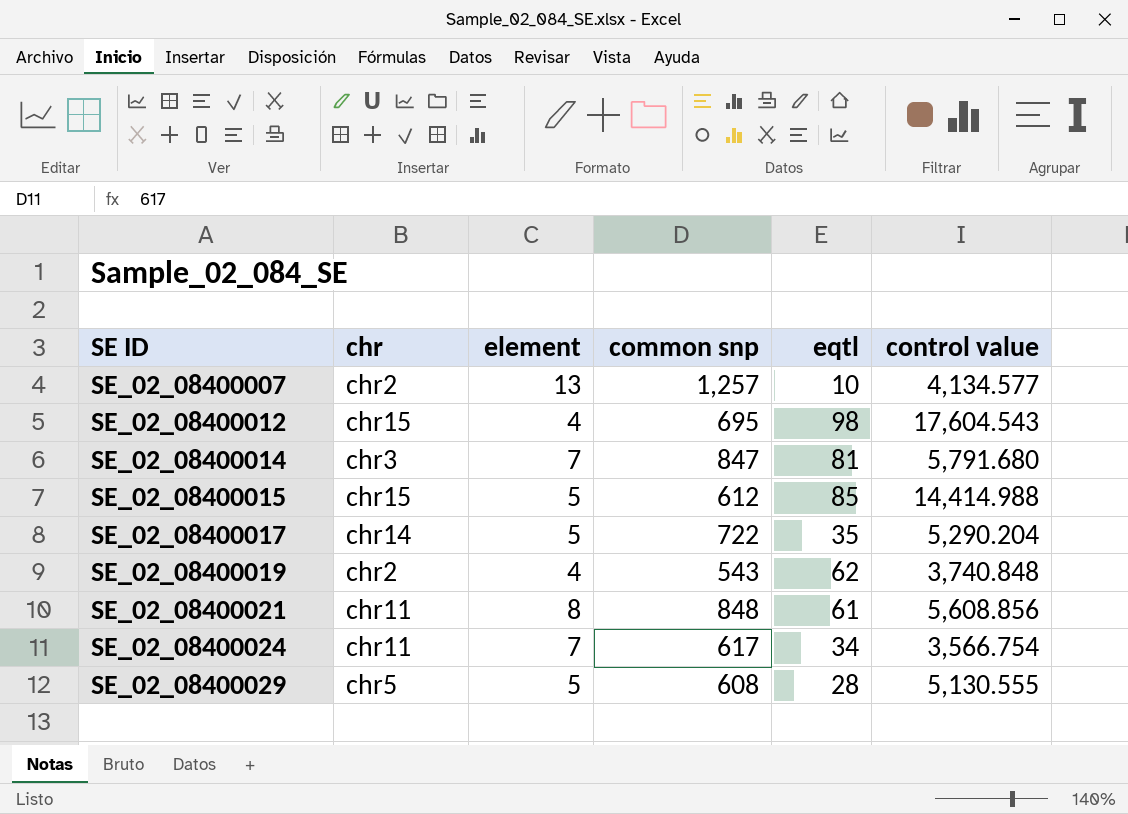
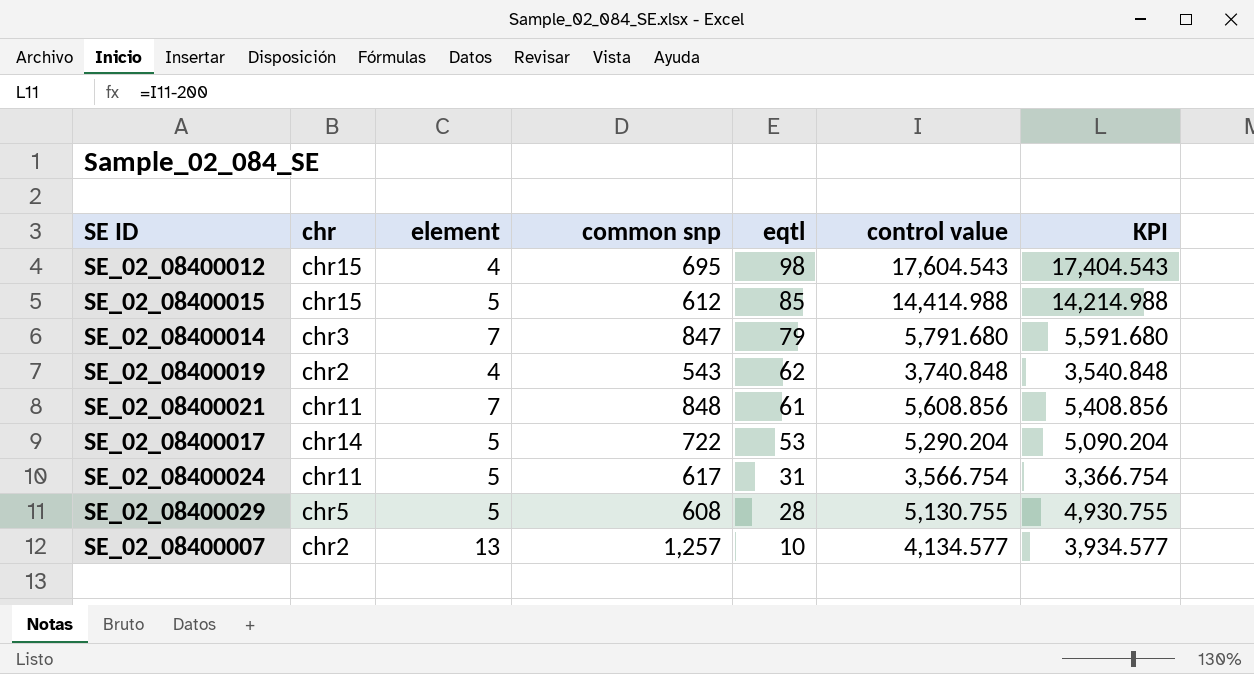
row order: SE ID ascending -> eqtl descending
column KPI | formula: none -> [control value] - 200
SE_02_08400014 | eqtl: 81 -> 79
SE_02_08400021 | element: 8 -> 7
SE_02_08400017 | eqtl: 35 -> 53
SE_02_08400024 | element: 7 -> 5
SE_02_08400024 | eqtl: 34 -> 31
SE_02_08400029 | control value: 5,130.555 -> 5,130.755

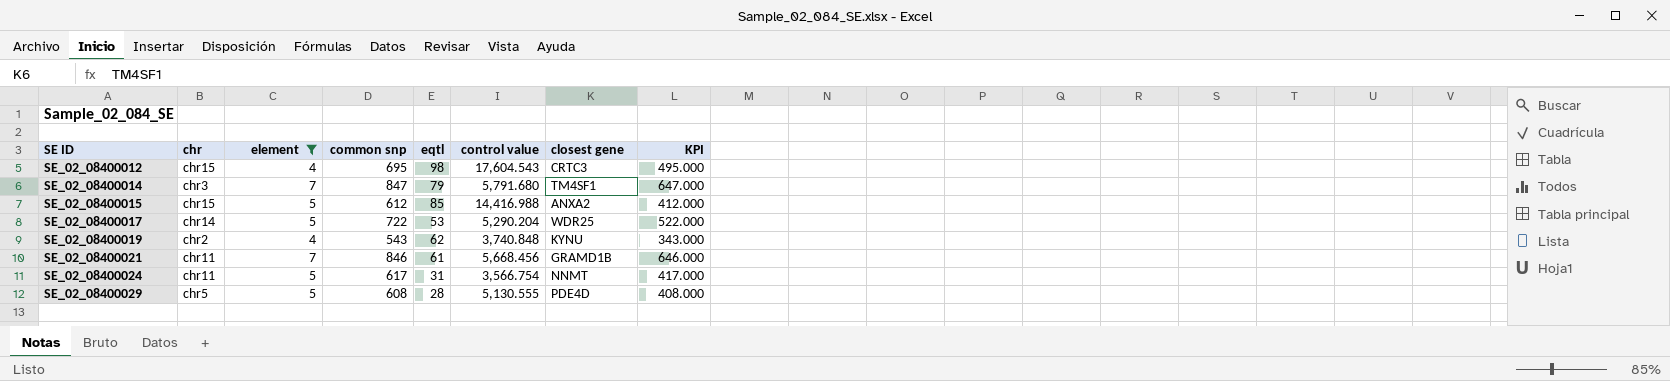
filter: none -> element != 13
row order: eqtl descending -> SE ID ascending
column closest gene | position: none -> 7
column KPI | formula: [control value] - 200 -> [common snp] - 200
SE_02_08400015 | control value: 14,414.988 -> 14,416.988
SE_02_08400021 | common snp: 848 -> 846
SE_02_08400021 | control value: 5,608.856 -> 5,668.456
SE_02_08400029 | control value: 5,130.755 -> 5,130.555

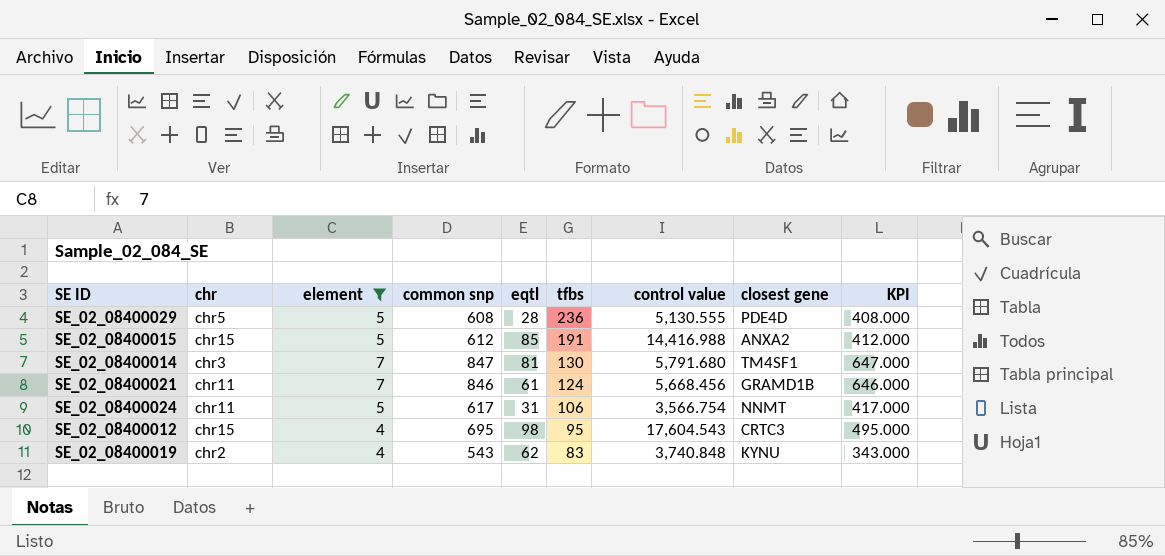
row order: SE ID ascending -> tfbs descending
column tfbs | position: none -> 6
row SE_02_08400017: chr14 | 5 | 722 | 53 | 5,290.204 | WDR25 | 522.000 -> none
SE_02_08400014 | eqtl: 79 -> 81

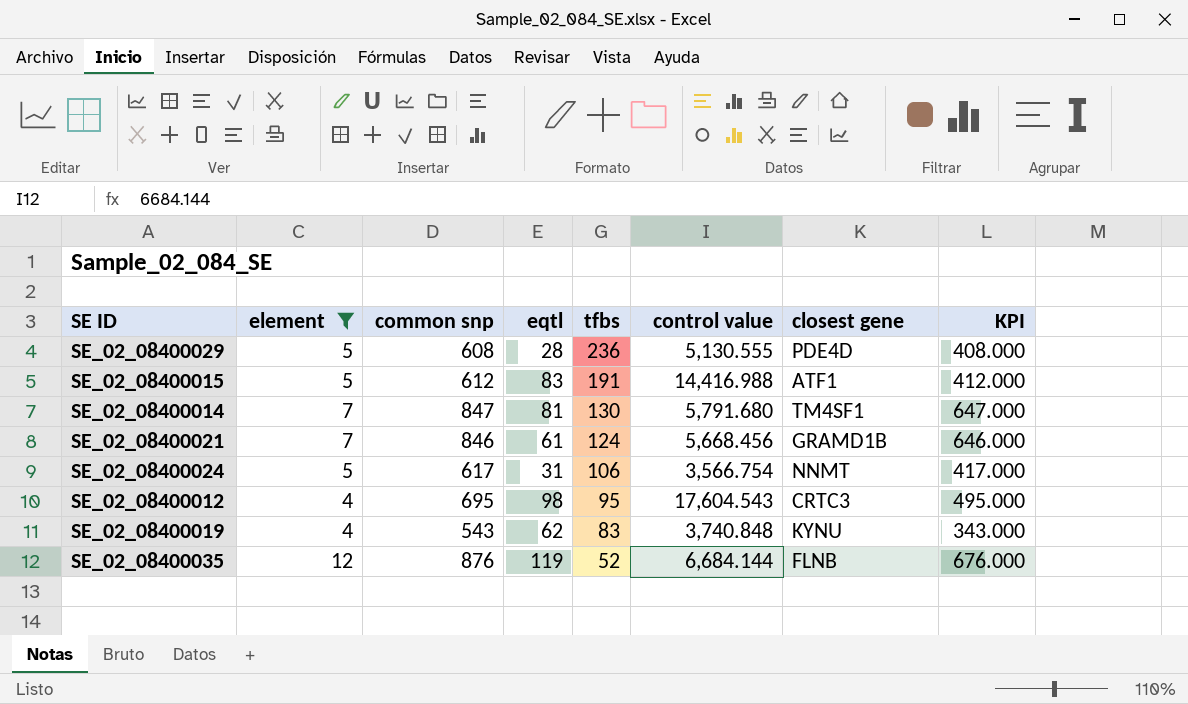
column chr | position: 2 -> none
SE_02_08400015 | eqtl: 85 -> 83
SE_02_08400015 | closest gene: ANXA2 -> ATF1
row SE_02_08400035: none -> 12 | 876 | 119 | 52 | 6,684.144 | FLNB | 676.000

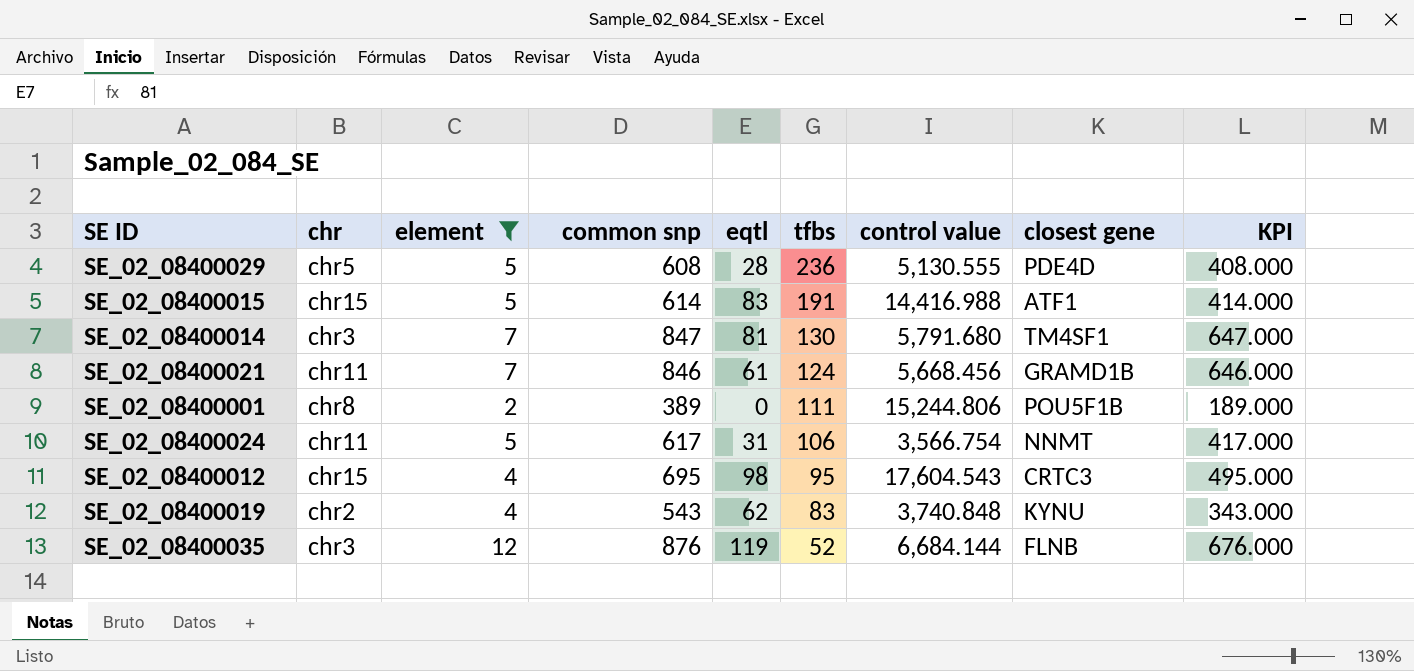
column chr | position: none -> 2
SE_02_08400015 | common snp: 612 -> 614
SE_02_08400015 | KPI: 412.000 -> 414.000
row SE_02_08400001: none -> chr8 | 2 | 389 | 0 | 111 | 15,244.806 | POU5F1B | 189.000

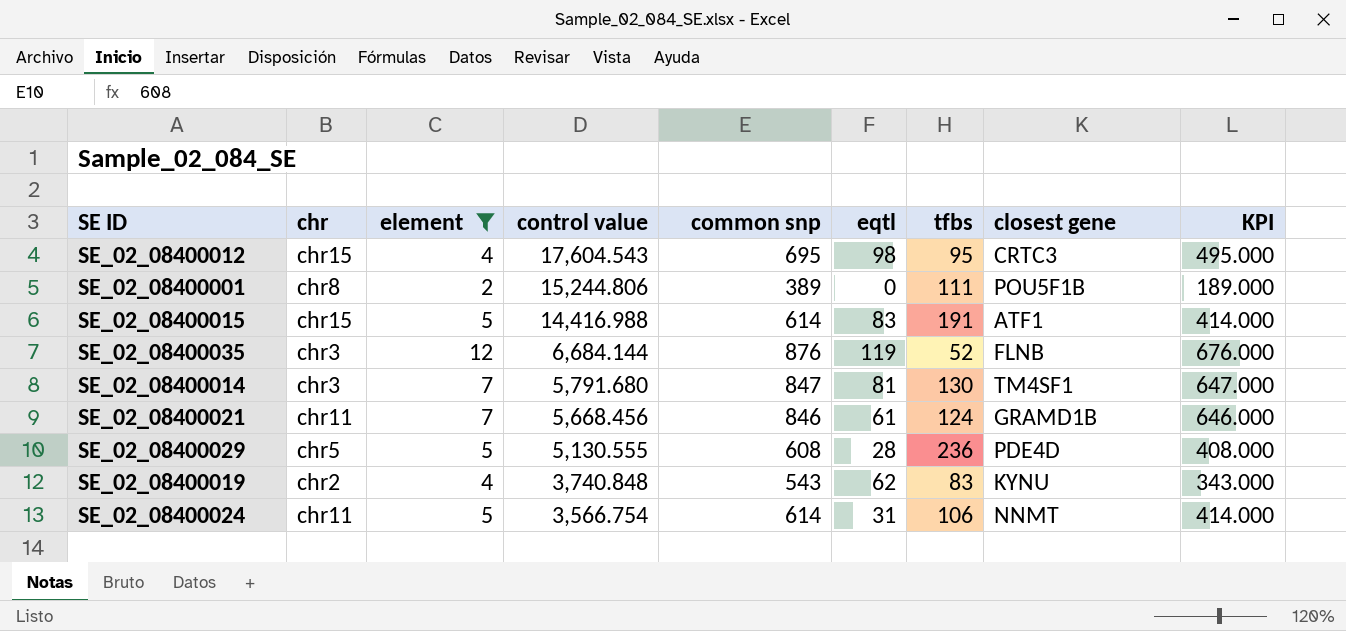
row order: tfbs descending -> control value descending
column control value | position: 7 -> 4
SE_02_08400024 | common snp: 617 -> 614
SE_02_08400024 | KPI: 417.000 -> 414.000

